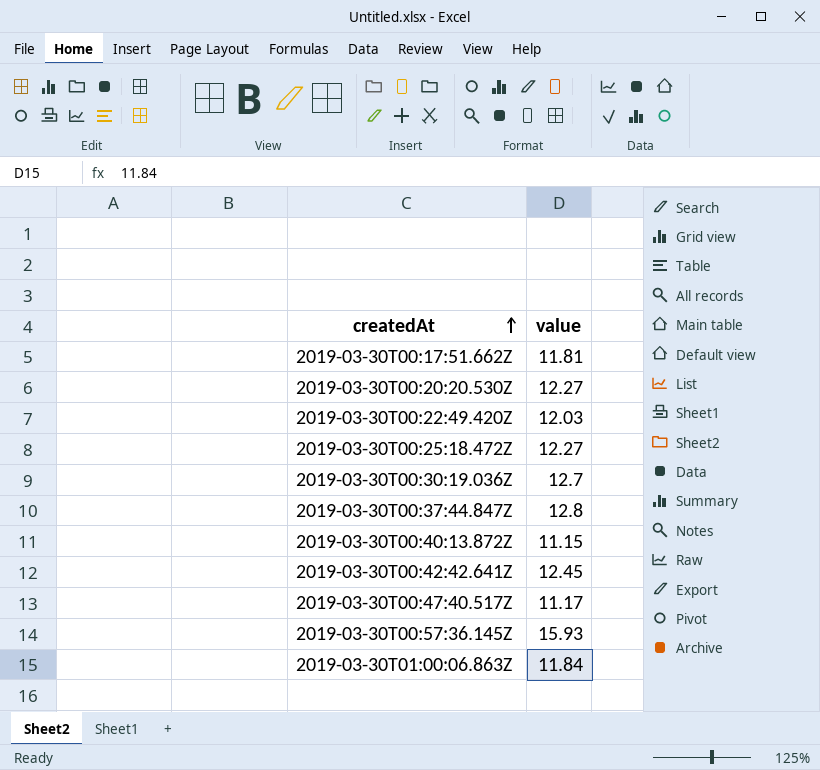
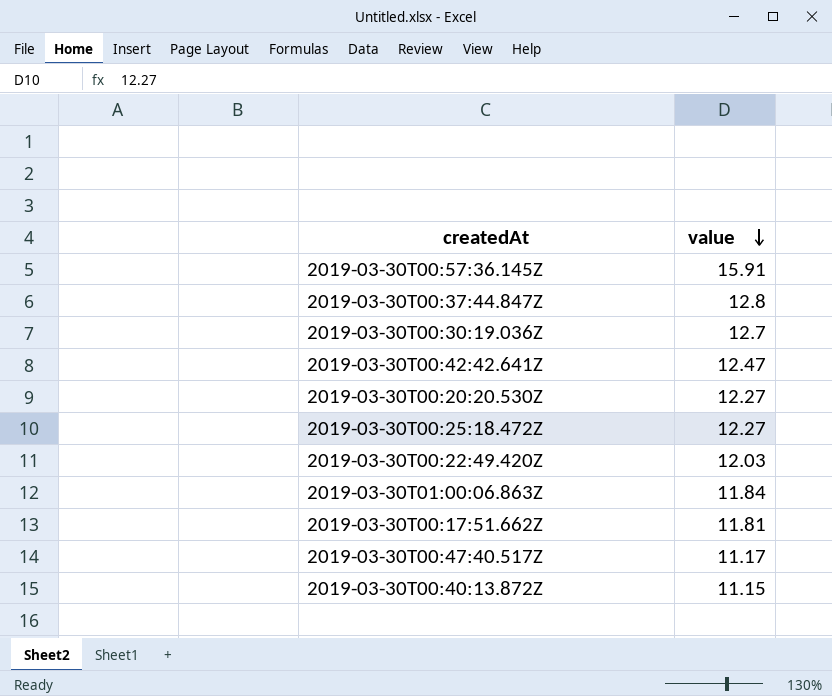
row order: createdAt ascending -> value descending
2019-03-30T00:57:36.145Z | value: 15.93 -> 15.91
2019-03-30T00:42:42.641Z | value: 12.45 -> 12.47

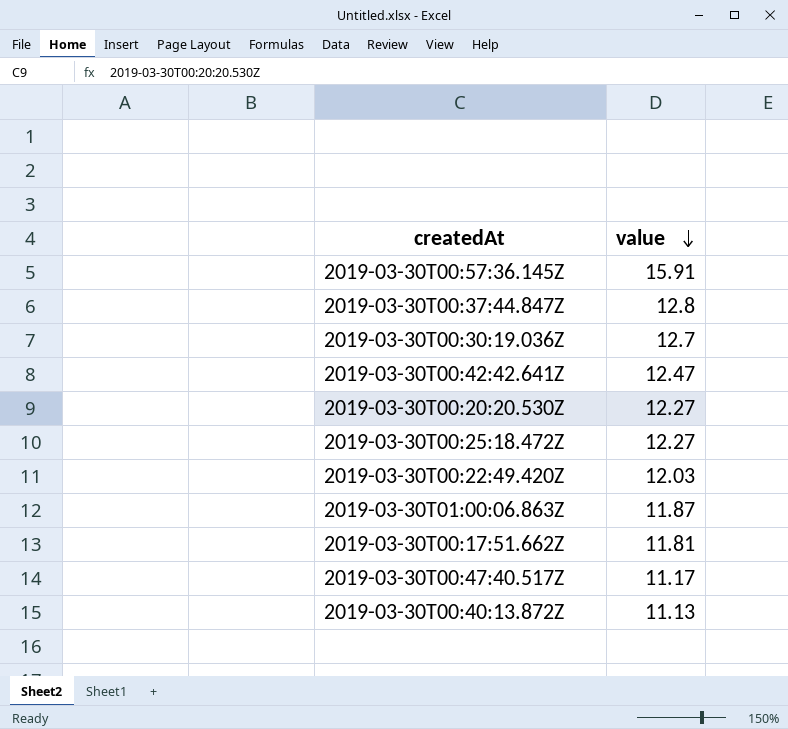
2019-03-30T01:00:06.863Z | value: 11.84 -> 11.87
2019-03-30T00:40:13.872Z | value: 11.15 -> 11.13

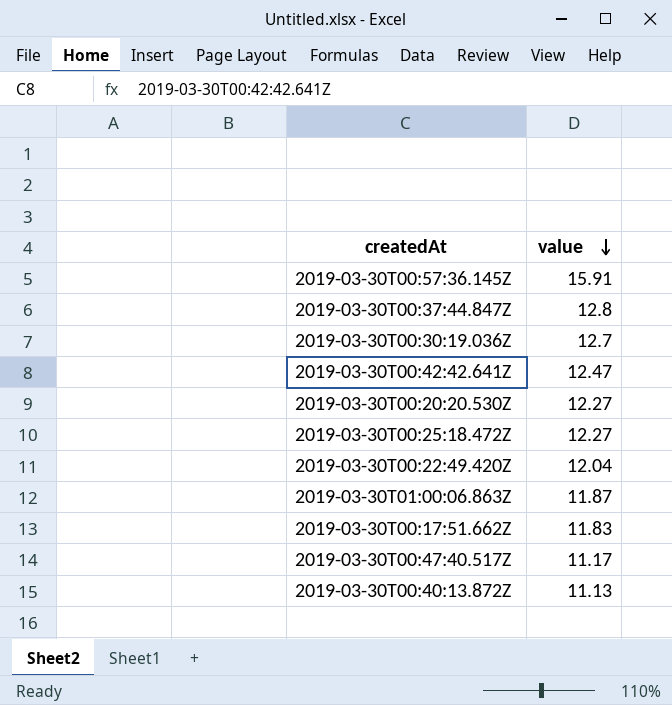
2019-03-30T00:22:49.420Z | value: 12.03 -> 12.04
2019-03-30T00:17:51.662Z | value: 11.81 -> 11.83

